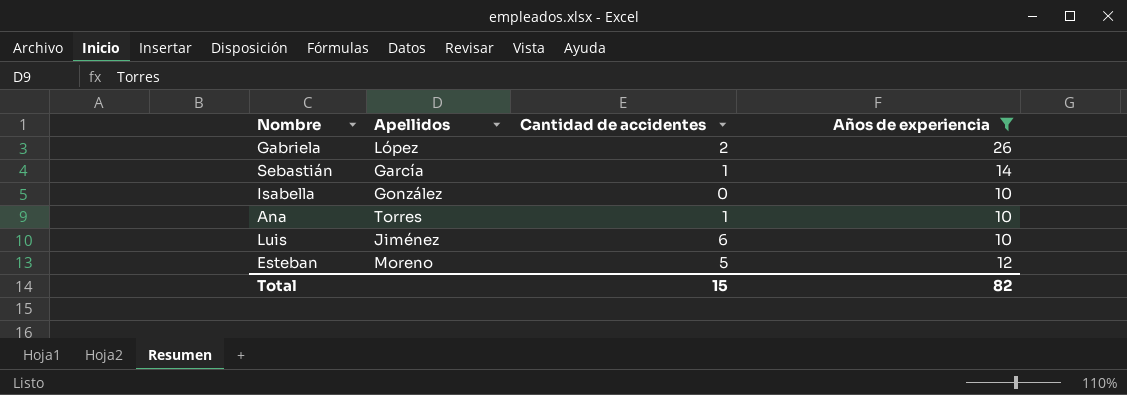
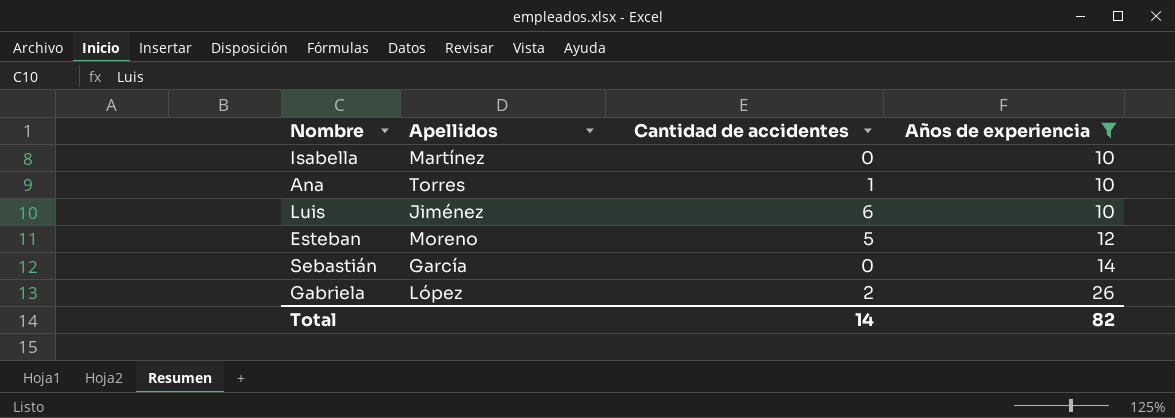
row order: none -> Años de experiencia ascending
Isabella | Apellidos: González -> Martínez
Sebastián | Cantidad de accidentes: 1 -> 0
Total | Cantidad de accidentes: 15 -> 14

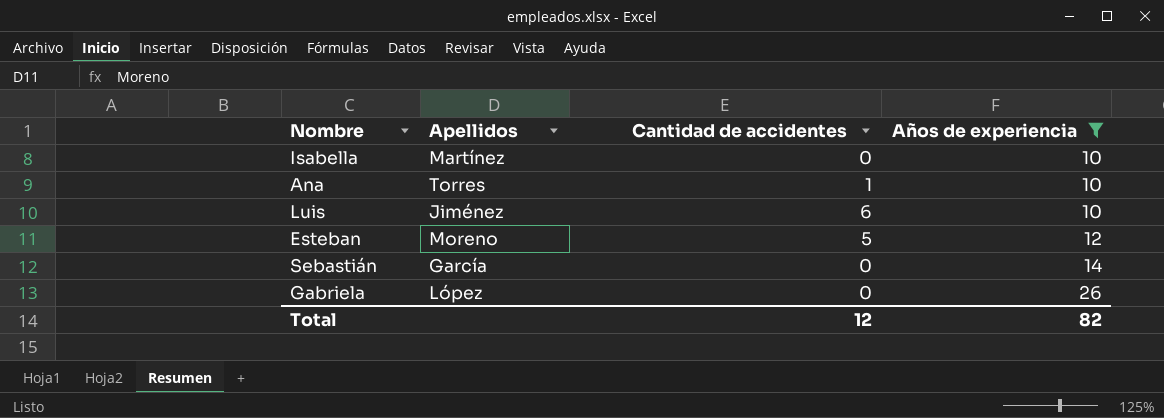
Gabriela | Cantidad de accidentes: 2 -> 0
Total | Cantidad de accidentes: 14 -> 12

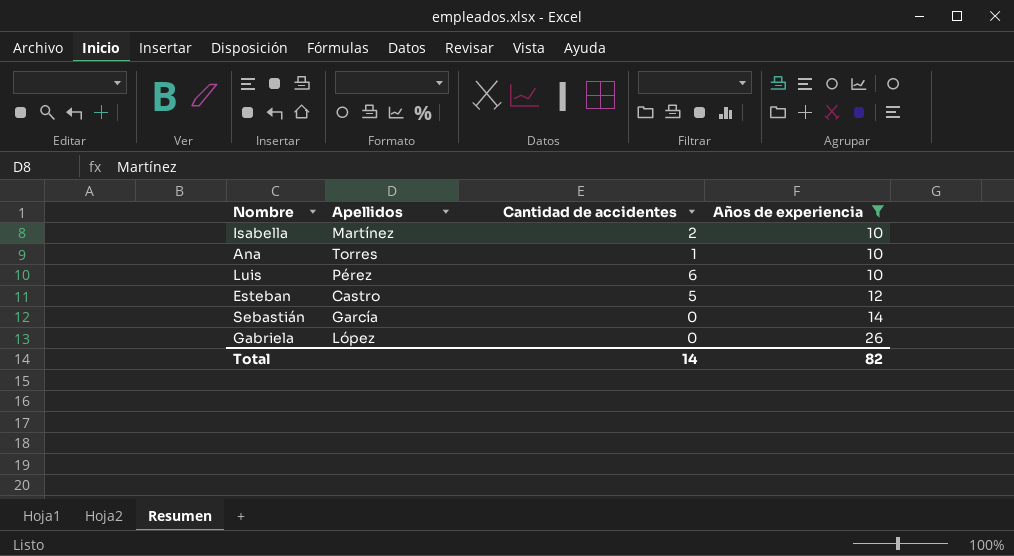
Isabella | Cantidad de accidentes: 0 -> 2
Luis | Apellidos: Jiménez -> Pérez
Esteban | Apellidos: Moreno -> Castro
Total | Cantidad de accidentes: 12 -> 14

